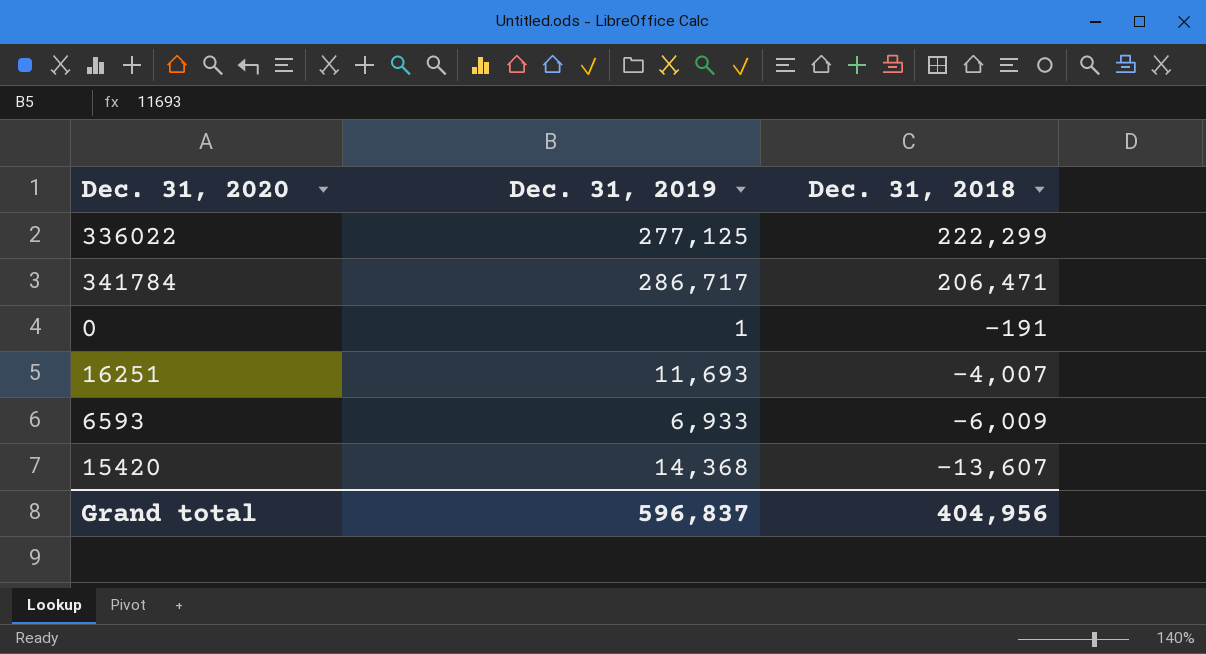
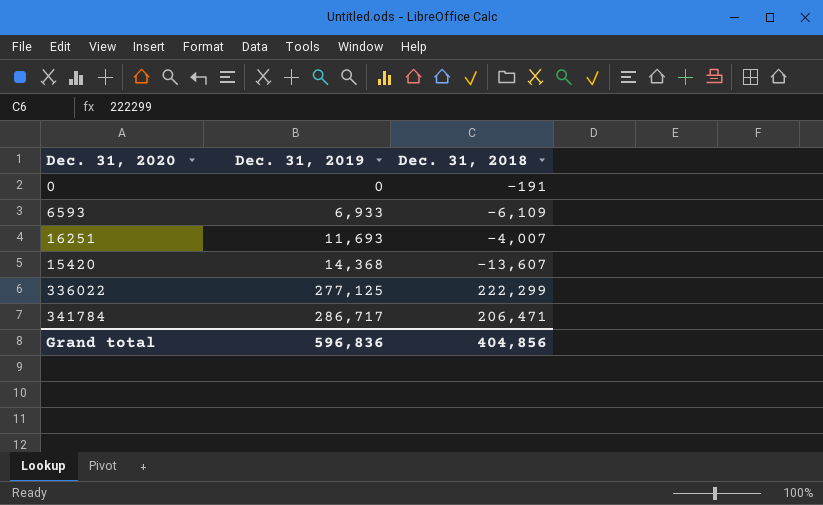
row order: Dec. 31, 2018 descending -> Dec. 31, 2019 ascending
0 | Dec. 31, 2019: 1 -> 0
6593 | Dec. 31, 2018: -6,009 -> -6,109
Grand total | Dec. 31, 2019: 596,837 -> 596,836
Grand total | Dec. 31, 2018: 404,956 -> 404,856

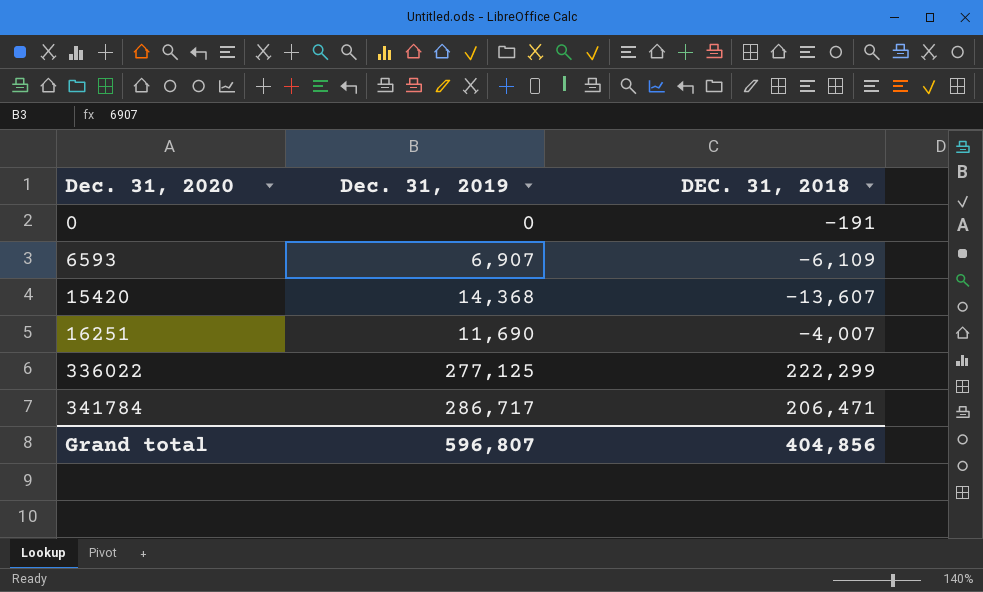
row order: Dec. 31, 2019 ascending -> Dec. 31, 2020 ascending
column name: Dec. 31, 2018 -> DEC. 31, 2018
6593 | Dec. 31, 2019: 6,933 -> 6,907
16251 | Dec. 31, 2019: 11,693 -> 11,690
Grand total | Dec. 31, 2019: 596,836 -> 596,807

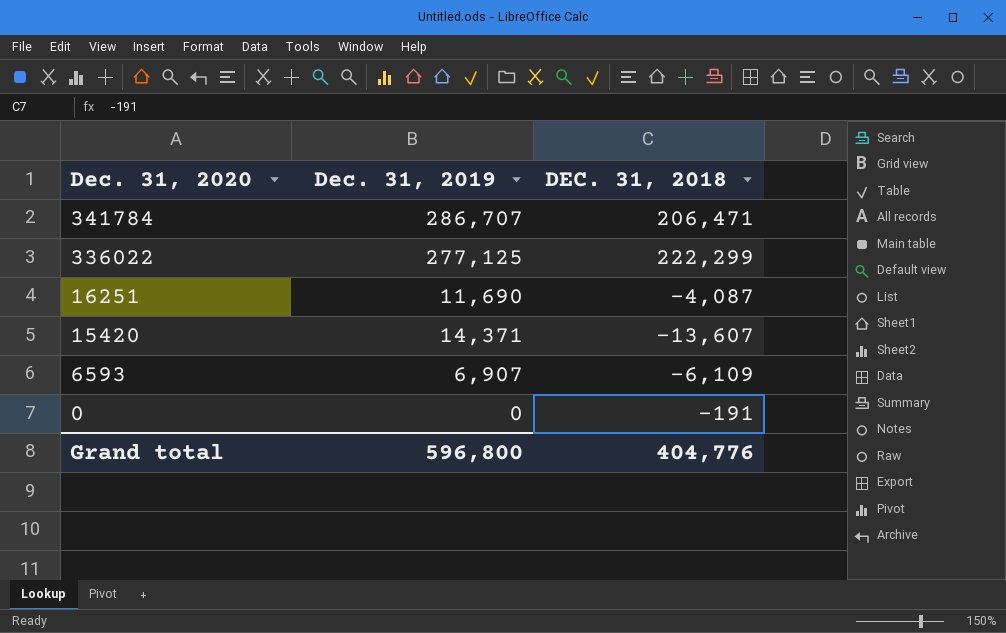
row order: Dec. 31, 2020 ascending -> Dec. 31, 2020 descending
341784 | Dec. 31, 2019: 286,717 -> 286,707
16251 | DEC. 31, 2018: -4,007 -> -4,087
15420 | Dec. 31, 2019: 14,368 -> 14,371
Grand total | Dec. 31, 2019: 596,807 -> 596,800
Grand total | DEC. 31, 2018: 404,856 -> 404,776

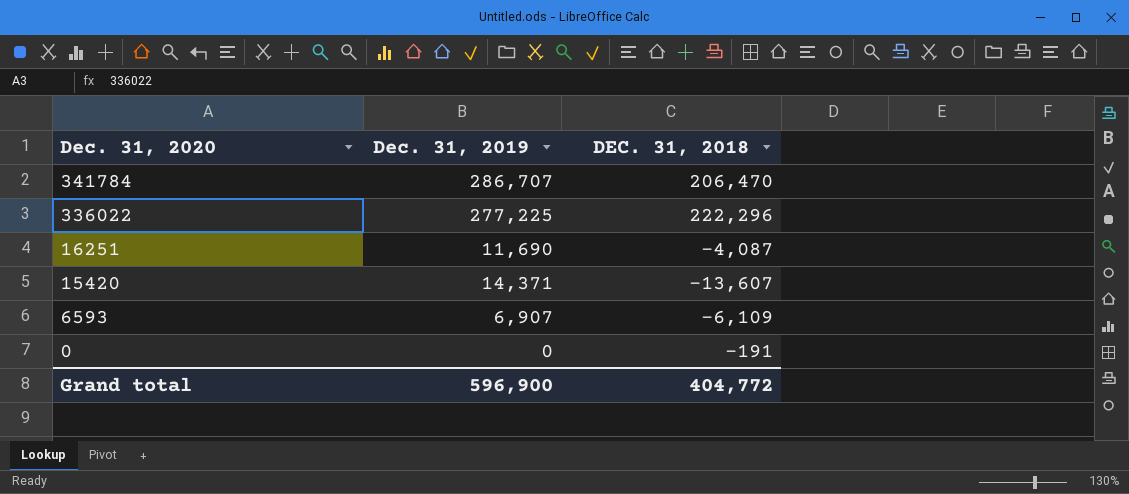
341784 | DEC. 31, 2018: 206,471 -> 206,470
336022 | Dec. 31, 2019: 277,125 -> 277,225
336022 | DEC. 31, 2018: 222,299 -> 222,296
Grand total | Dec. 31, 2019: 596,800 -> 596,900
Grand total | DEC. 31, 2018: 404,776 -> 404,772

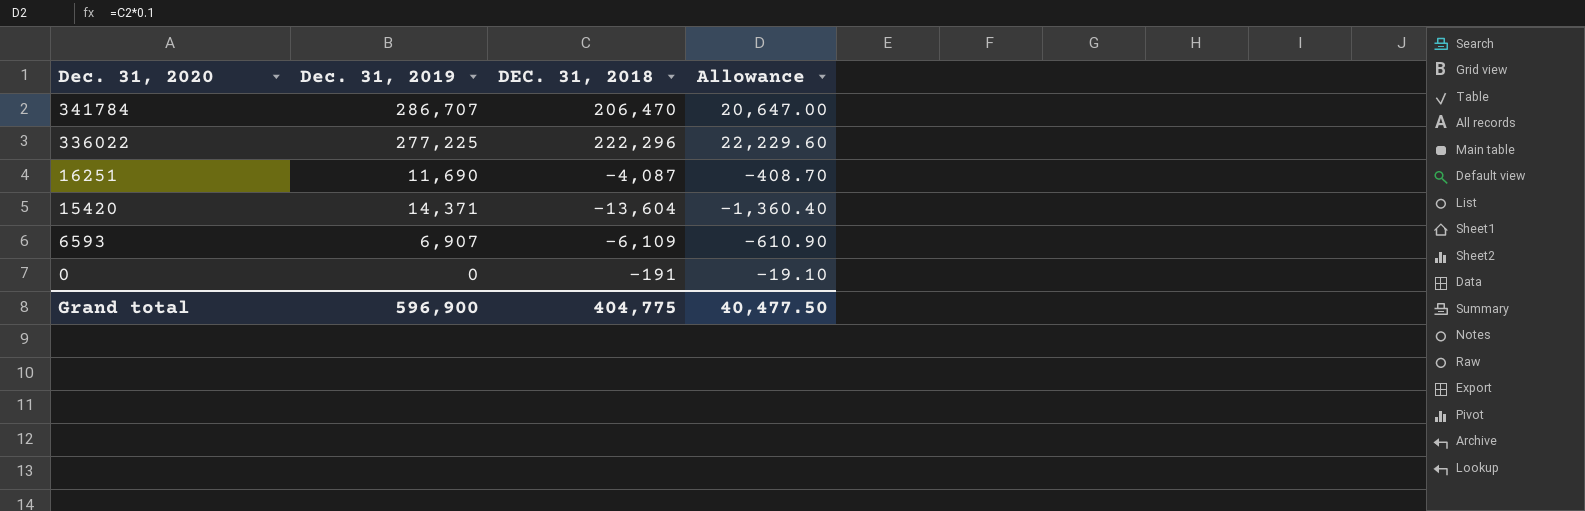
column Allowance | formula: none -> [DEC. 31, 2018] * 0.1
15420 | DEC. 31, 2018: -13,607 -> -13,604
Grand total | DEC. 31, 2018: 404,772 -> 404,775

